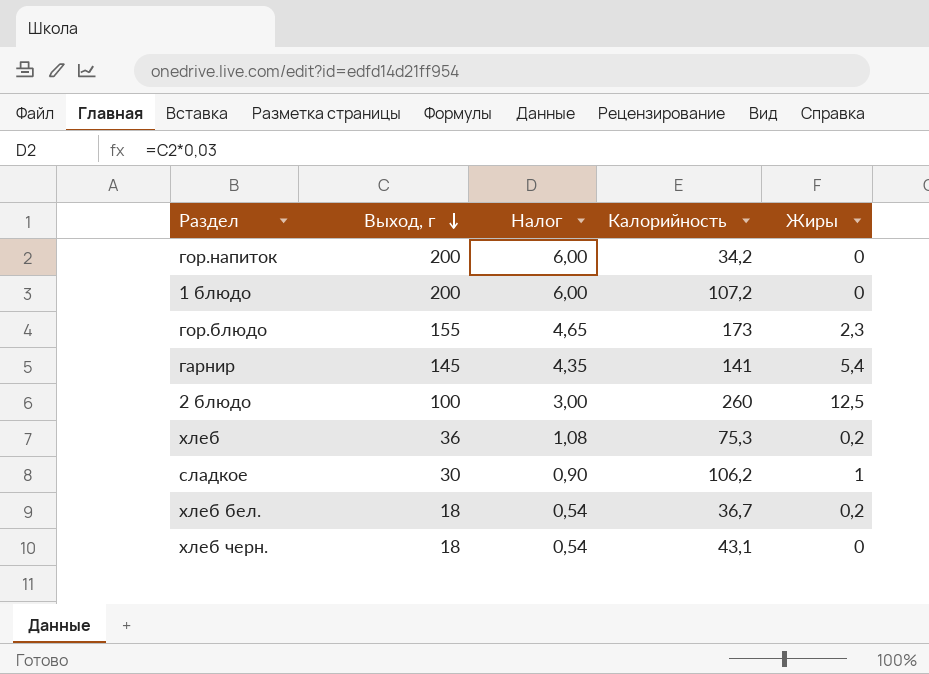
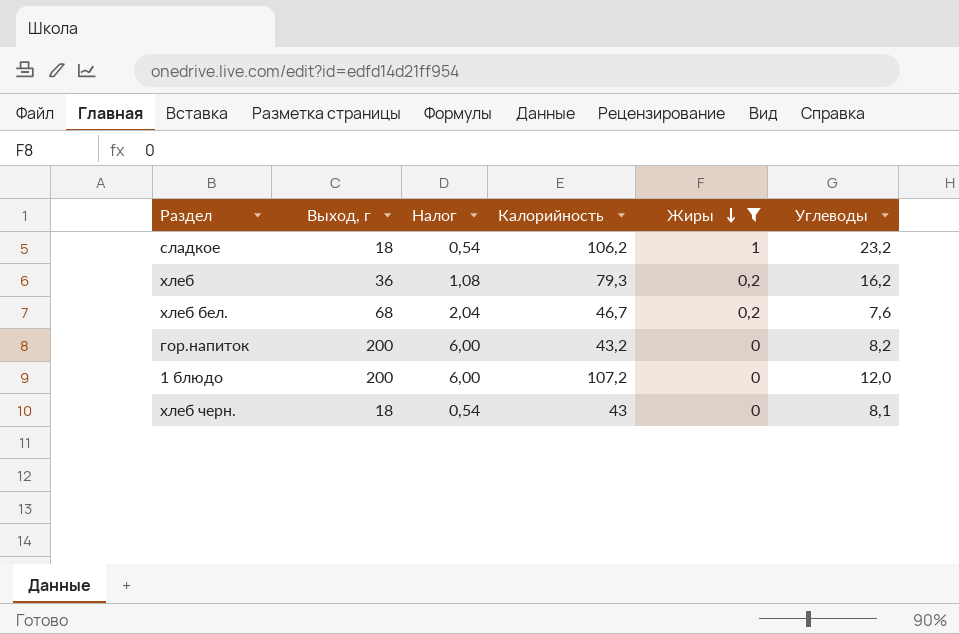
filter: none -> Жиры <= 1
row order: Выход, г descending -> Жиры descending
column Углеводы | position: none -> 6
сладкое | Выход, г: 30 -> 18
сладкое | Налог: 0,90 -> 0,54
хлеб | Калорийность: 75,3 -> 79,3
хлеб бел. | Выход, г: 18 -> 68
хлеб бел. | Налог: 0,54 -> 2,04
хлеб бел. | Калорийность: 36,7 -> 46,7
гор.напиток | Калорийность: 34,2 -> 43,2
хлеб черн. | Калорийность: 43,1 -> 43

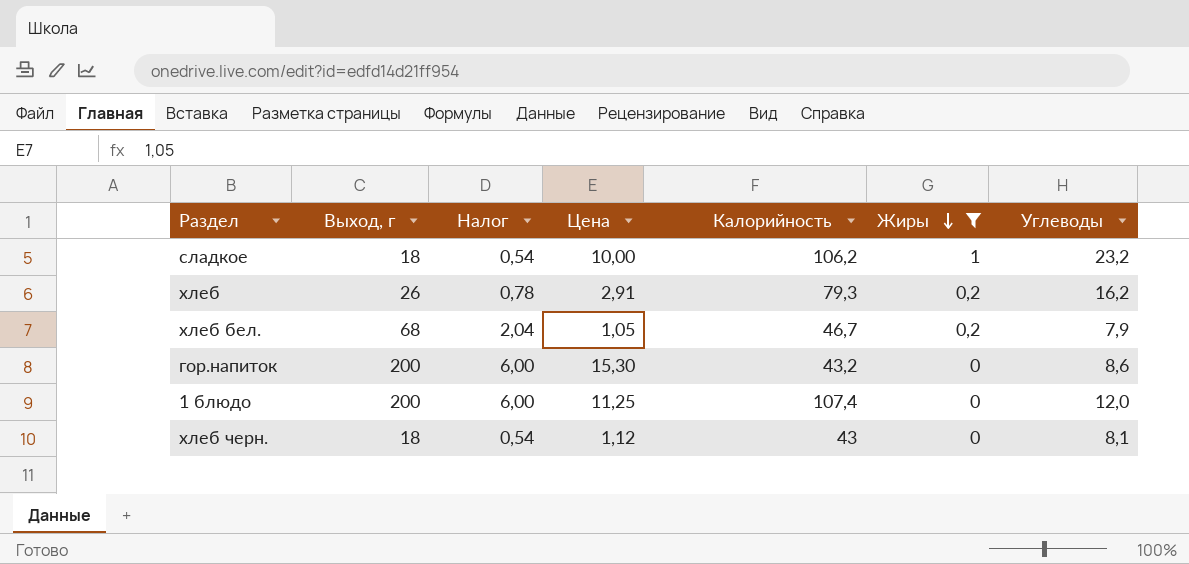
column Цена | position: none -> 4
хлеб | Выход, г: 36 -> 26
хлеб | Налог: 1,08 -> 0,78
хлеб бел. | Углеводы: 7,6 -> 7,9
гор.напиток | Углеводы: 8,2 -> 8,6
1 блюдо | Калорийность: 107,2 -> 107,4

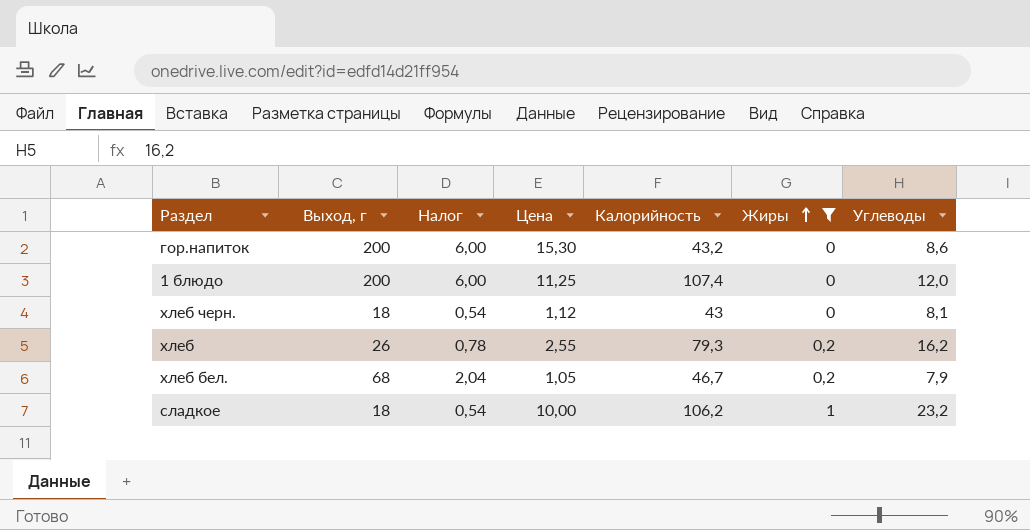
row order: Жиры descending -> Жиры ascending
хлеб | Цена: 2,91 -> 2,55

